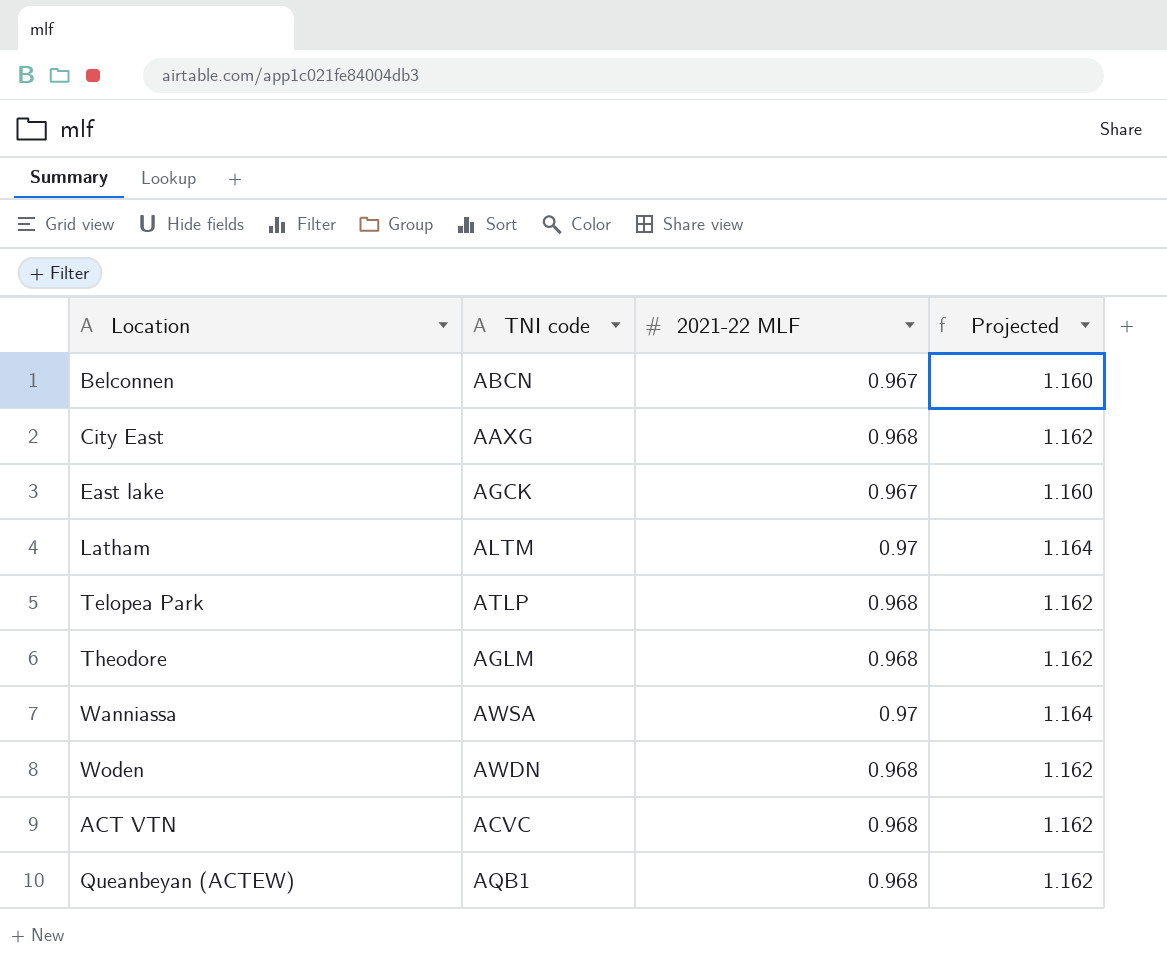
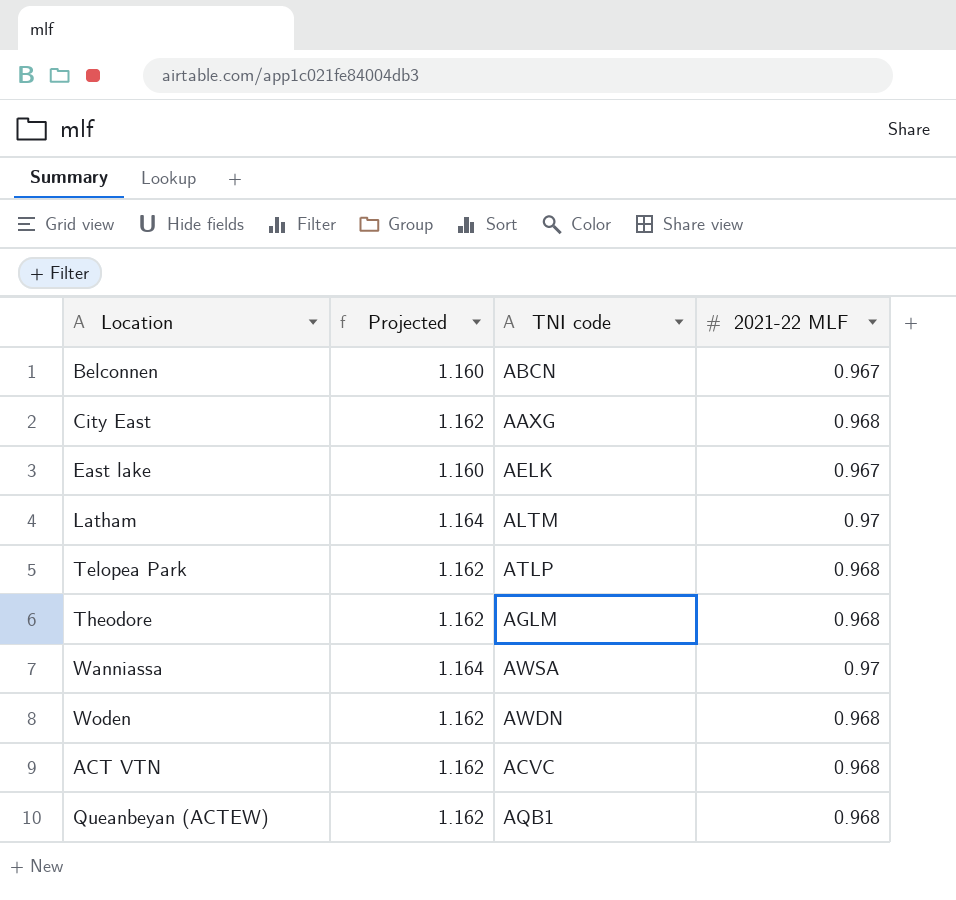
column Projected | position: 4 -> 2
East lake | TNI code: AGCK -> AELK

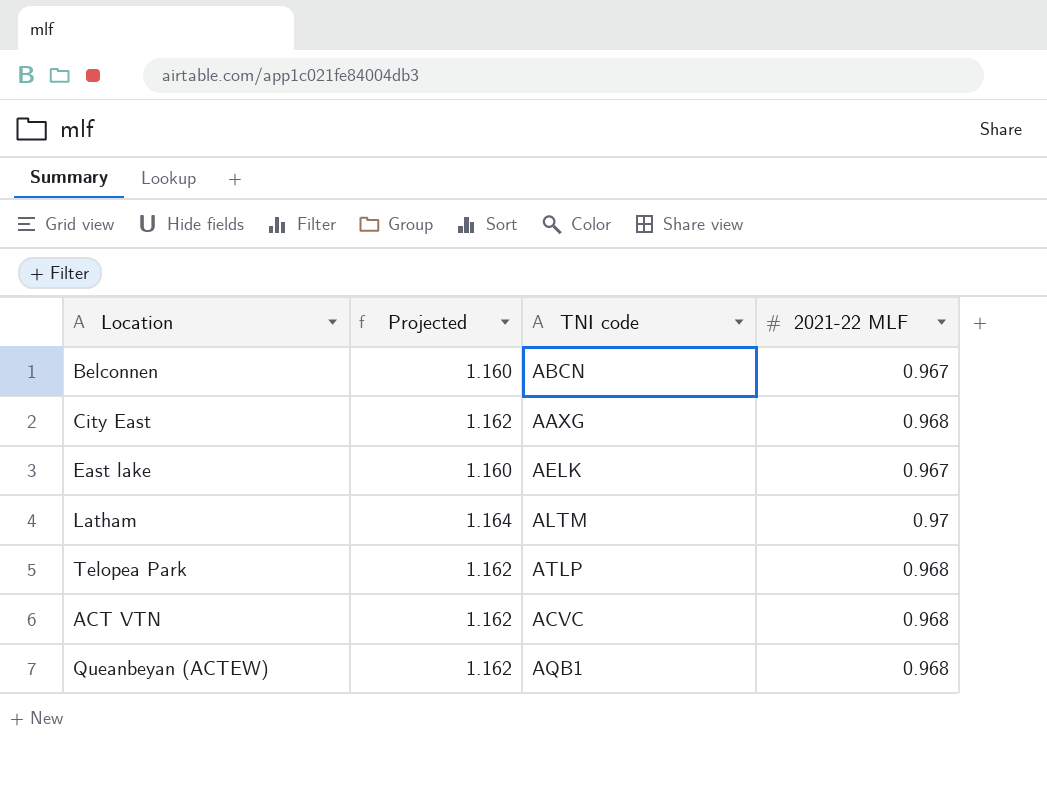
row Theodore: 1.162 | AGLM | 0.968 -> none
row Wanniassa: 1.164 | AWSA | 0.97 -> none
row Woden: 1.162 | AWDN | 0.968 -> none

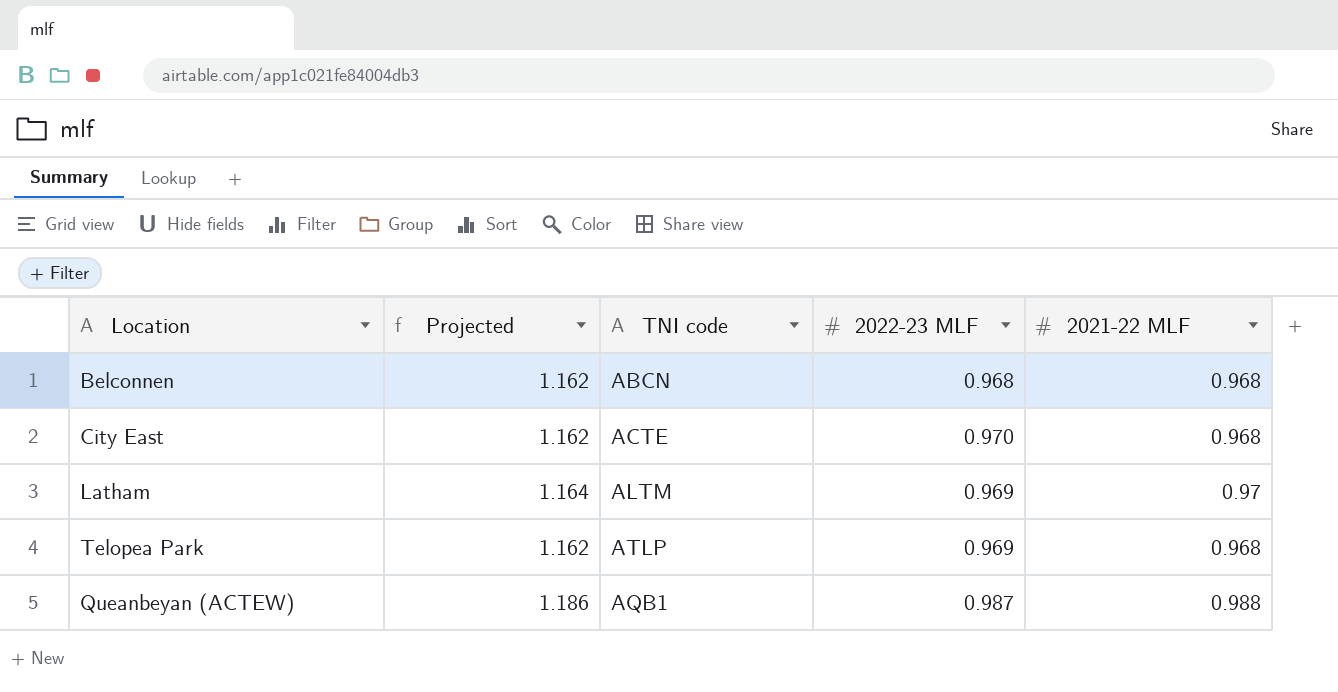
column 2022-23 MLF | position: none -> 4
row East lake: 1.160 | AELK | 0.967 -> none
row ACT VTN: 1.162 | ACVC | 0.968 -> none
Belconnen | Projected: 1.160 -> 1.162
Belconnen | 2021-22 MLF: 0.967 -> 0.968
City East | TNI code: AAXG -> ACTE
Queanbeyan (ACTEW) | Projected: 1.162 -> 1.186
Queanbeyan (ACTEW) | 2021-22 MLF: 0.968 -> 0.988

